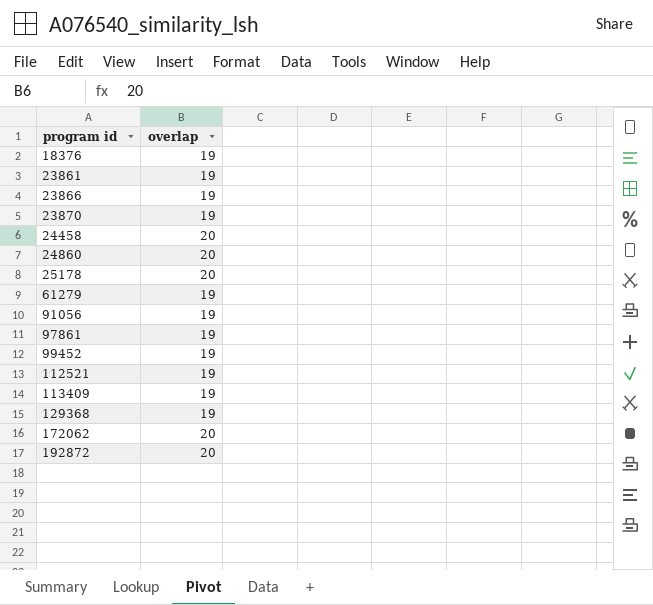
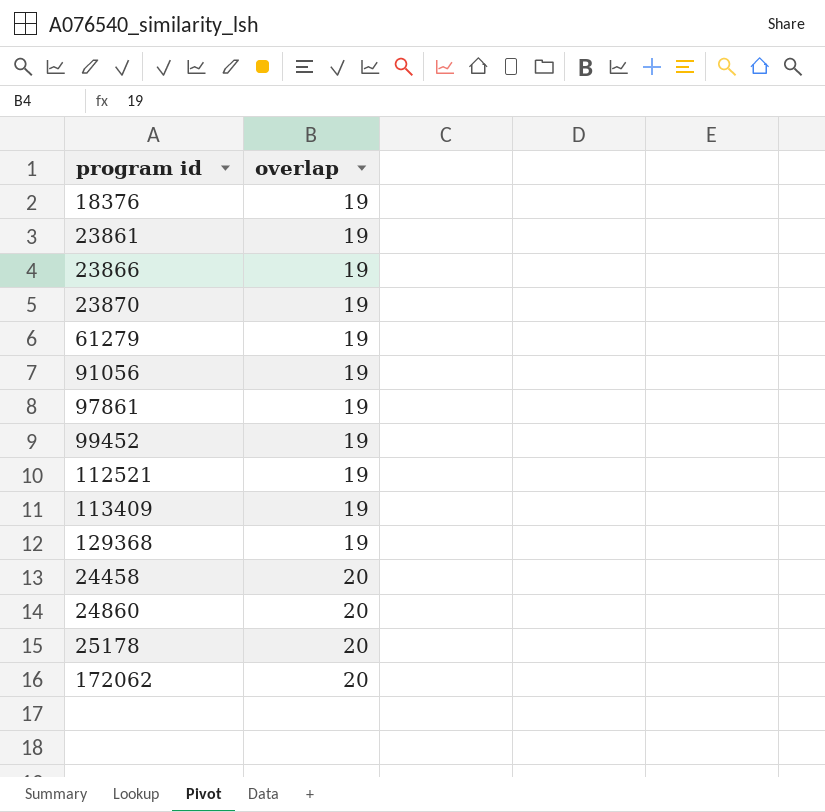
row order: program id ascending -> overlap ascending
row 192872: 20 -> none

